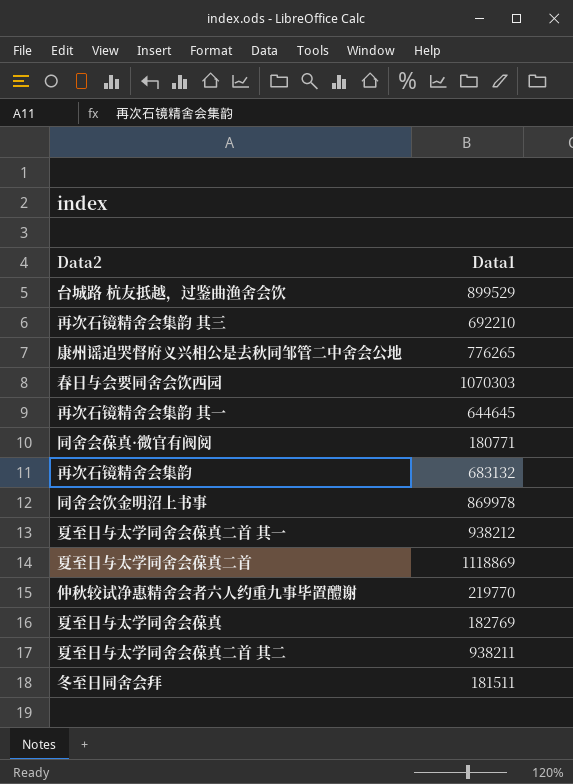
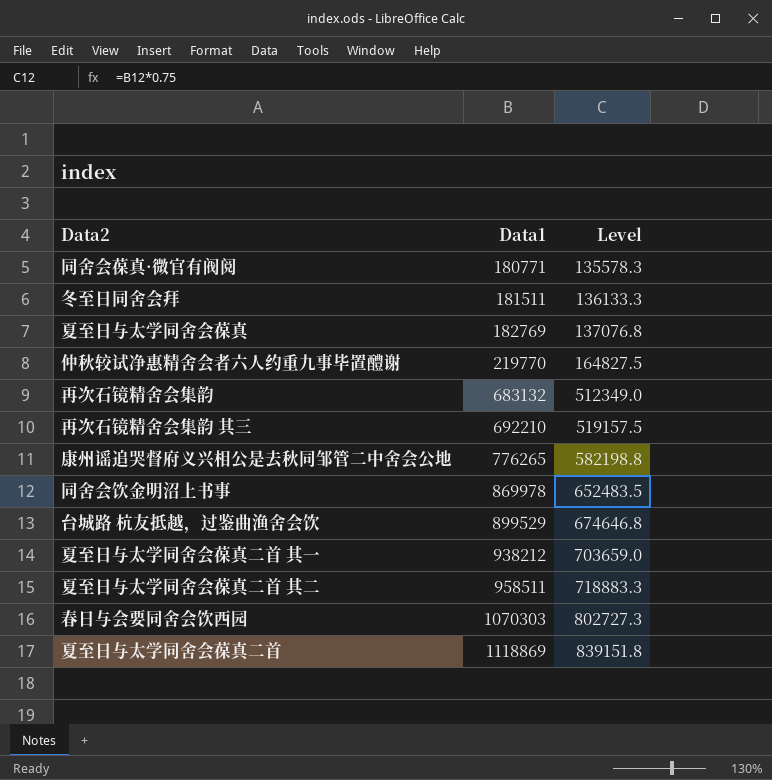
row order: none -> Data1 ascending
column Level | formula: none -> [Data1] * 0.75
row 再次石镜精舍会集韵 其一: 644645 -> none
夏至日与太学同舍会葆真二首 其二 | Data1: 938211 -> 958511

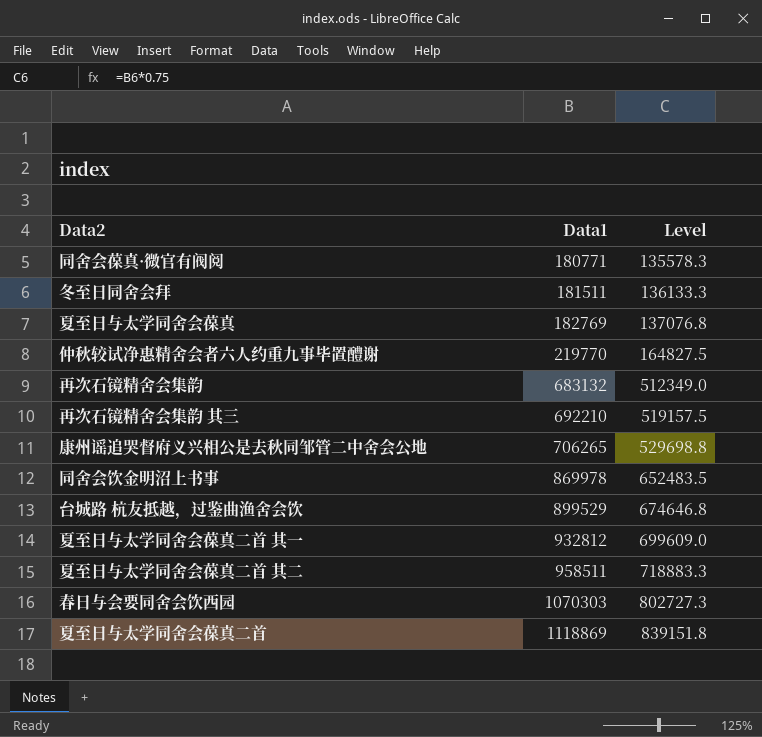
康州谣追哭督府义兴相公是去秋同邹管二中舍会公地 | Data1: 776265 -> 706265
康州谣追哭督府义兴相公是去秋同邹管二中舍会公地 | Level: 582198.8 -> 529698.8
夏至日与太学同舍会葆真二首 其一 | Data1: 938212 -> 932812
夏至日与太学同舍会葆真二首 其一 | Level: 703659.0 -> 699609.0

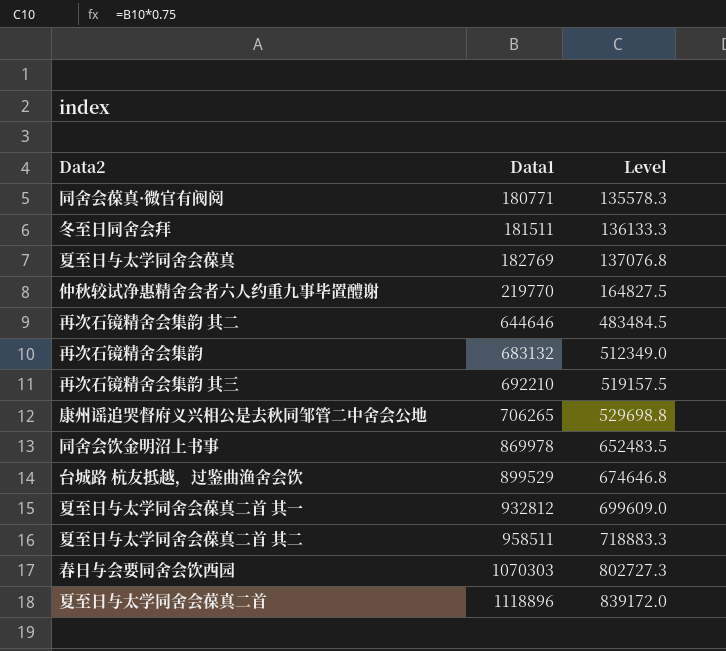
row 再次石镜精舍会集韵 其二: none -> 644646 | 483484.5
夏至日与太学同舍会葆真二首 | Data1: 1118869 -> 1118896
夏至日与太学同舍会葆真二首 | Level: 839151.8 -> 839172.0

